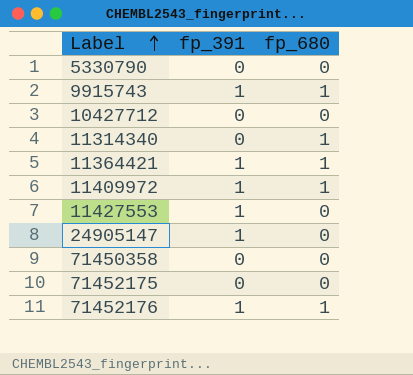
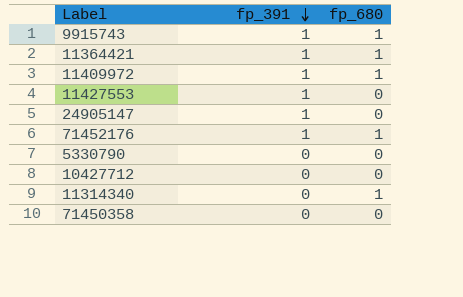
row order: Label ascending -> fp_391 descending
row 71452175: 0 | 0 -> none

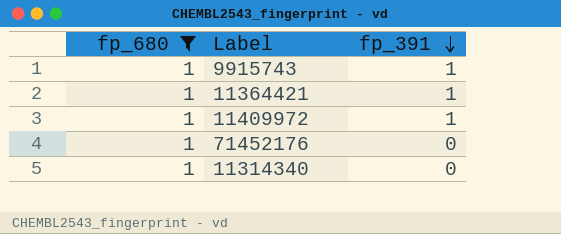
filter: none -> fp_680 = 1
column fp_680 | position: 3 -> 1
71452176 | fp_391: 1 -> 0

